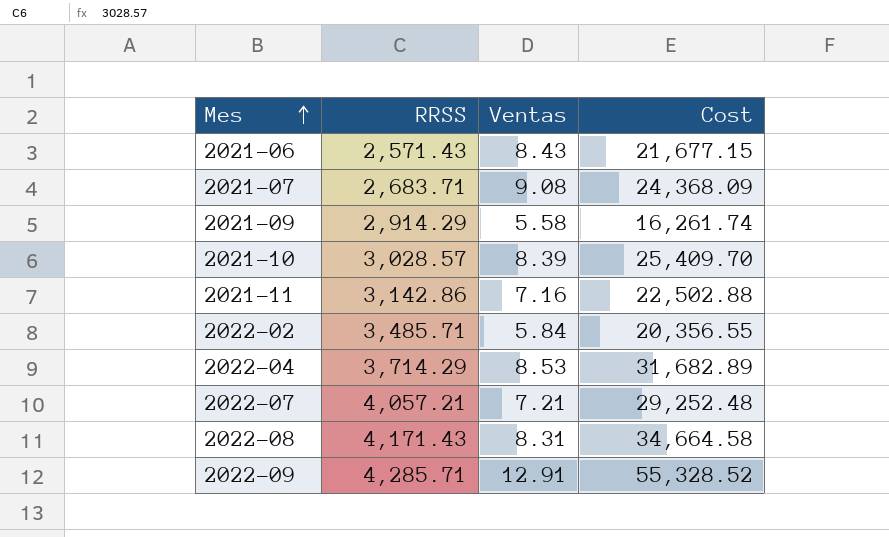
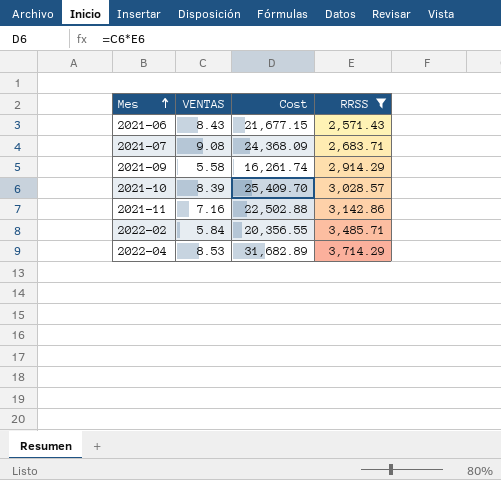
filter: none -> RRSS <= 3,714.29
column name: Ventas -> VENTAS
column RRSS | position: 2 -> 4

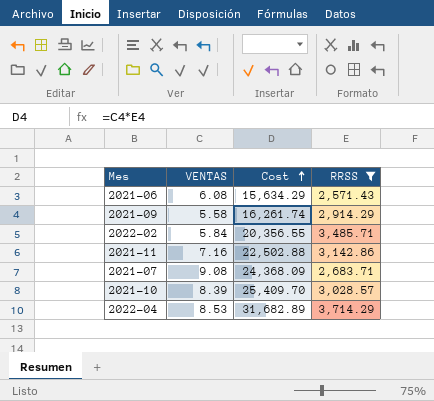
row order: Mes ascending -> Cost ascending
2021-06 | VENTAS: 8.43 -> 6.08
2021-06 | Cost: 21,677.15 -> 15,634.29

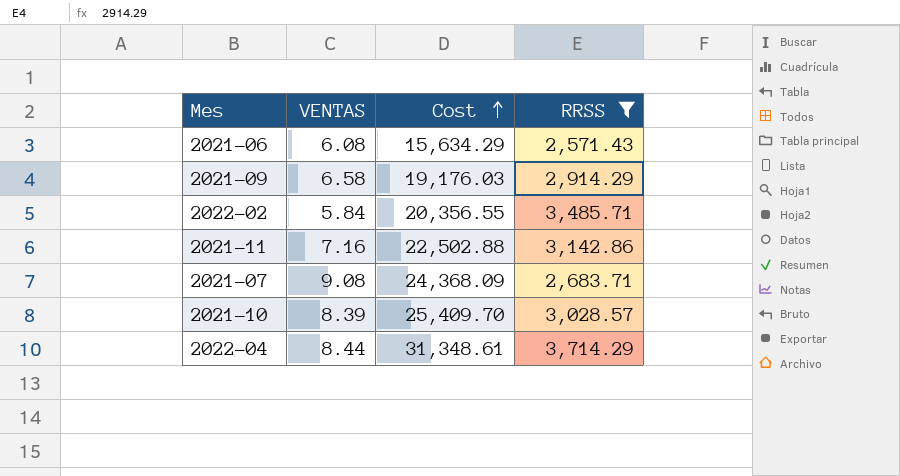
2021-09 | VENTAS: 5.58 -> 6.58
2021-09 | Cost: 16,261.74 -> 19,176.03
2022-04 | VENTAS: 8.53 -> 8.44
2022-04 | Cost: 31,682.89 -> 31,348.61

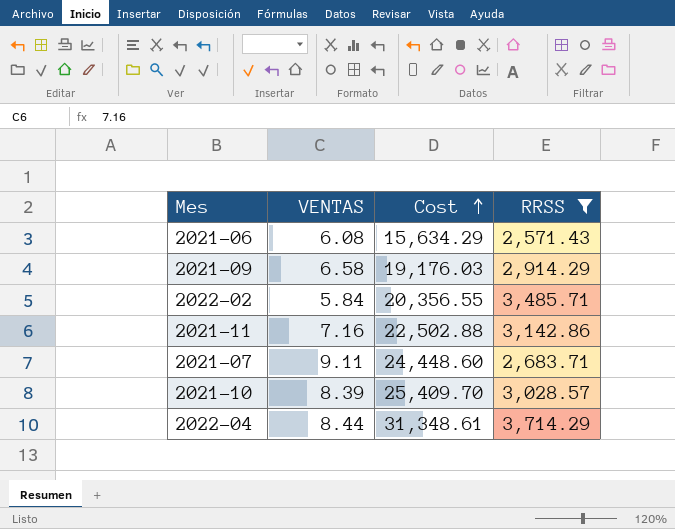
2021-07 | VENTAS: 9.08 -> 9.11
2021-07 | Cost: 24,368.09 -> 24,448.60

